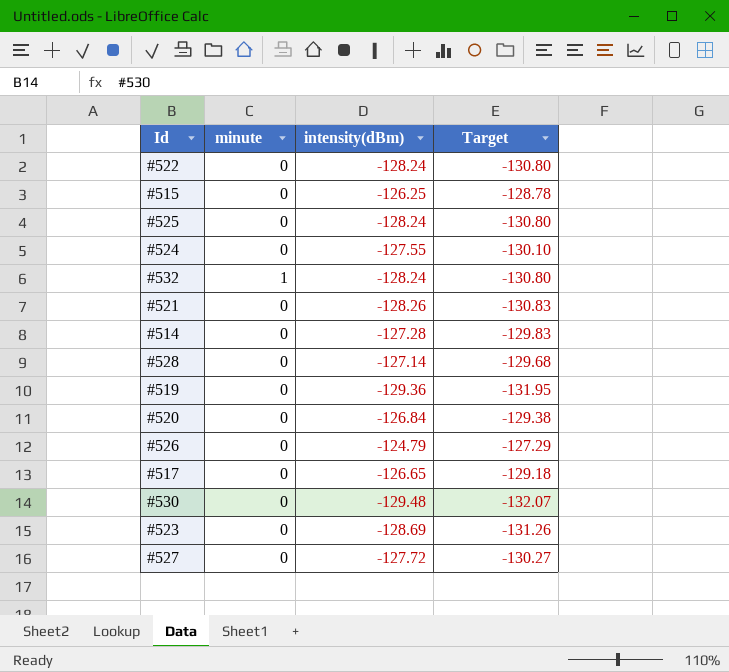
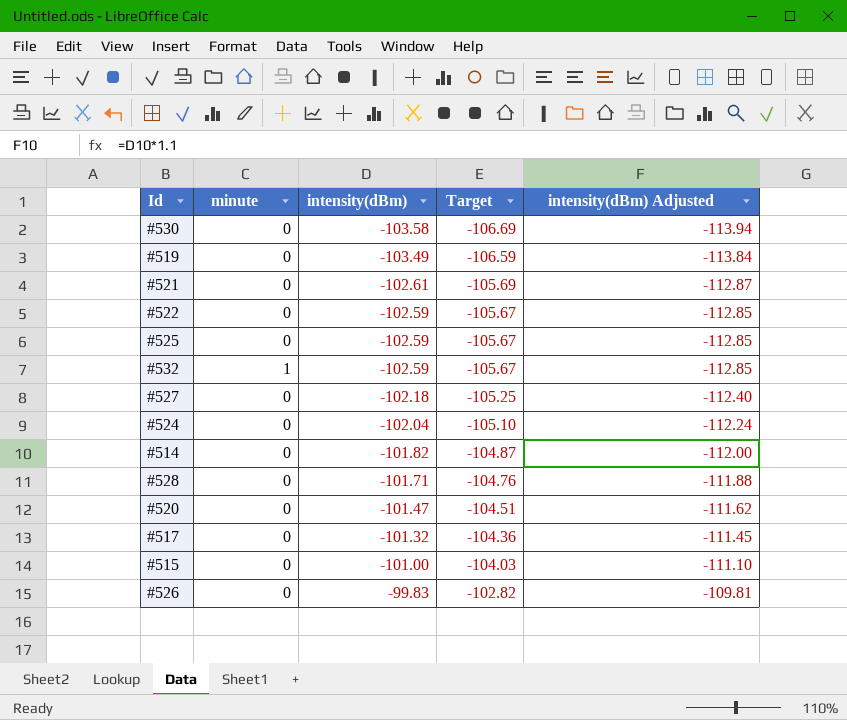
row order: none -> intensity(dBm) ascending
column Target | formula: [intensity(dBm)] * 1.02 -> [intensity(dBm)] * 1.03
column intensity(dBm) Adjusted | formula: none -> [intensity(dBm)] * 1.1
row #523: 0 | -128.69 | -131.26 -> none
#530 | intensity(dBm): -129.48 -> -103.58
#519 | intensity(dBm): -129.36 -> -103.49
#521 | intensity(dBm): -128.26 -> -102.61
#522 | intensity(dBm): -128.24 -> -102.59
#525 | intensity(dBm): -128.24 -> -102.59
#532 | intensity(dBm): -128.24 -> -102.59
#527 | intensity(dBm): -127.72 -> -102.18
#524 | intensity(dBm): -127.55 -> -102.04
#514 | intensity(dBm): -127.28 -> -101.82
#528 | intensity(dBm): -127.14 -> -101.71
#520 | intensity(dBm): -126.84 -> -101.47
#517 | intensity(dBm): -126.65 -> -101.32
#515 | intensity(dBm): -126.25 -> -101.00
#526 | intensity(dBm): -124.79 -> -99.83

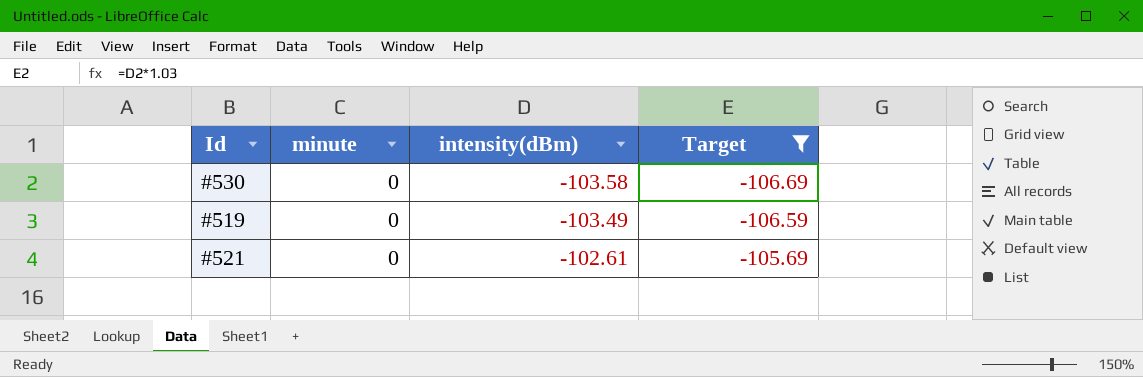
filter: none -> Target <= -105.69
column intensity(dBm) Adjusted | formula: [intensity(dBm)] * 1.1 -> none

